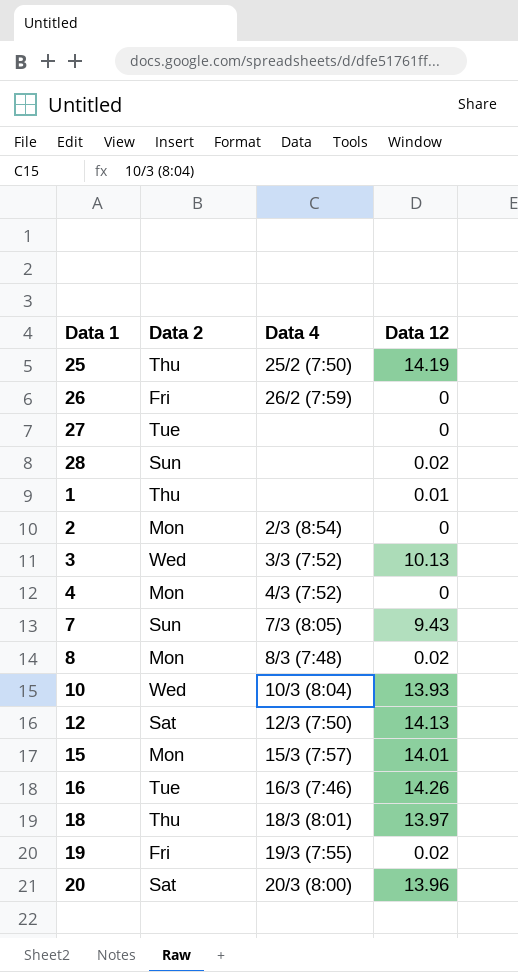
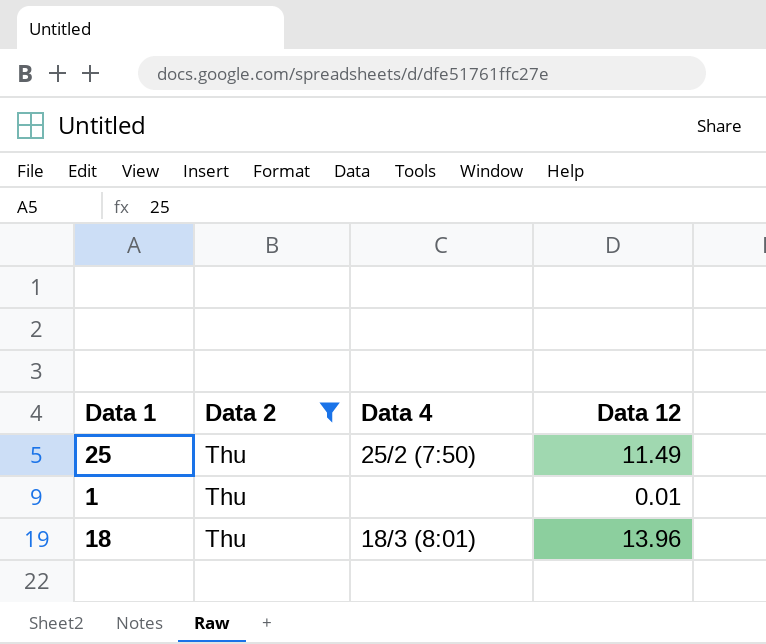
filter: none -> Data 2 = Thu
25 | Data 12: 14.19 -> 11.49
18 | Data 12: 13.97 -> 13.96

